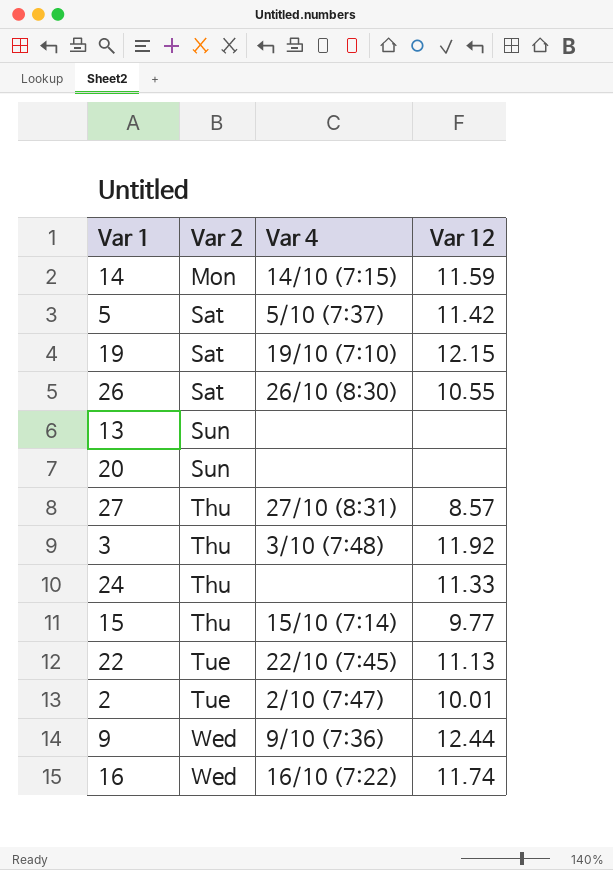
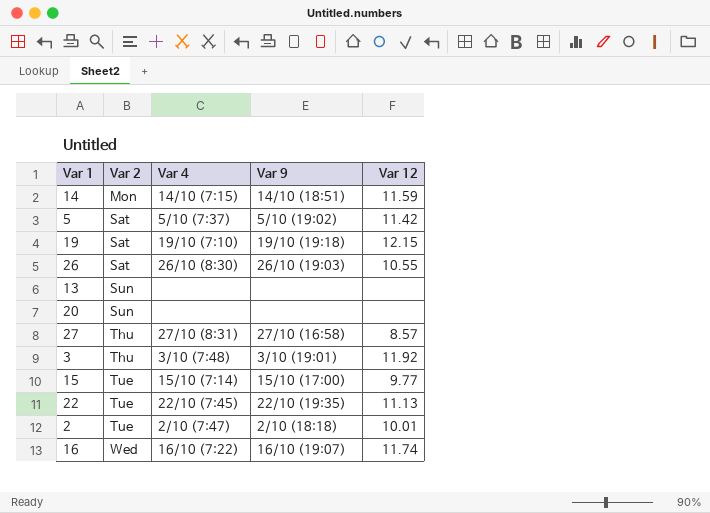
column Var 9 | position: none -> 4
row 24: Thu | none | 11.33 -> none
row 9: Wed | 9/10 (7:36) | 12.44 -> none
15 | Var 2: Thu -> Tue

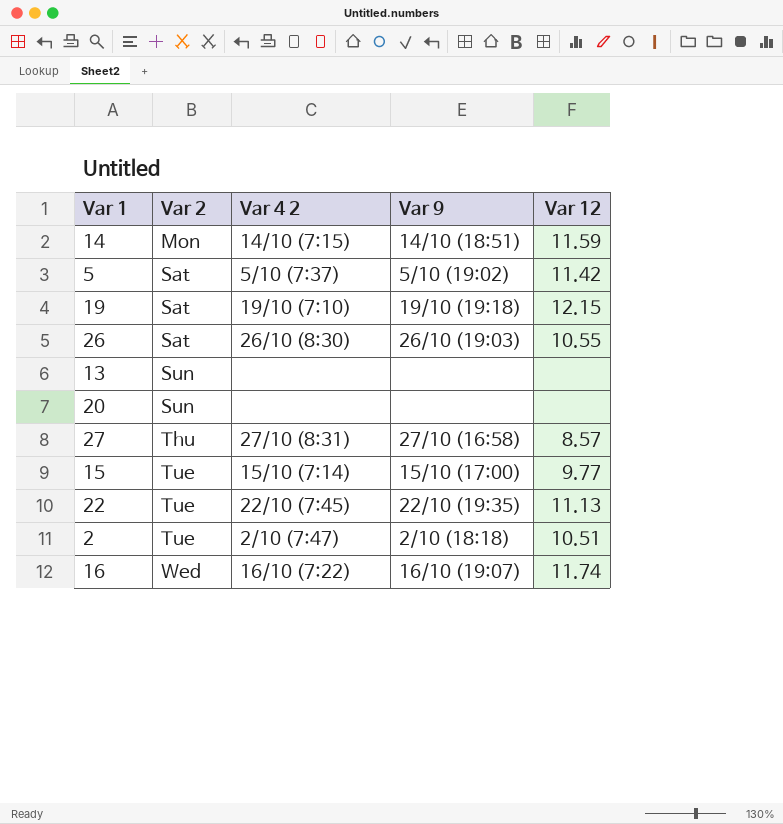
column name: Var 4 -> Var 4 2
row 3: Thu | 3/10 (7:48) | 3/10 (19:01) | 11.92 -> none
2 | Var 12: 10.01 -> 10.51

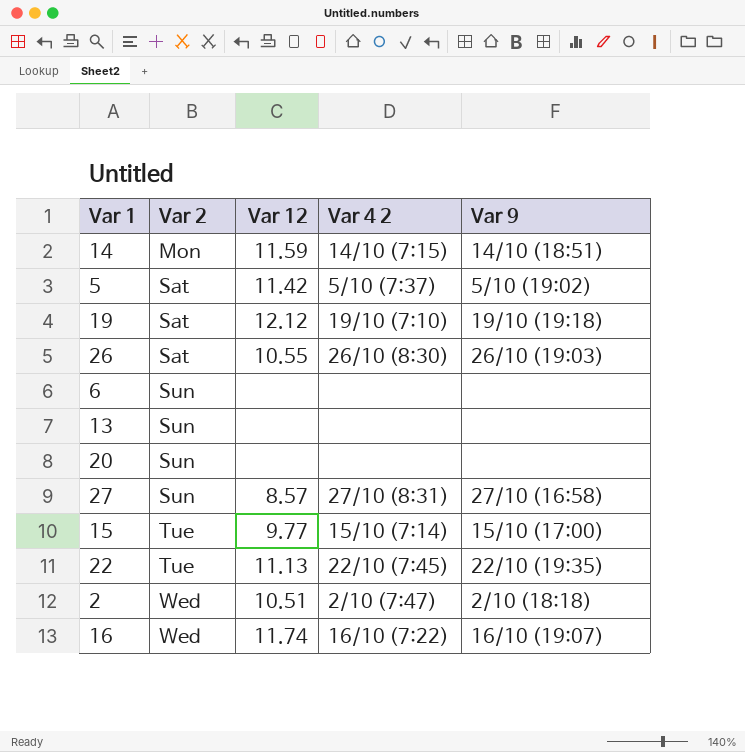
column Var 12 | position: 5 -> 3
19 | Var 12: 12.15 -> 12.12
row 6: none -> Sun | none | none | none
27 | Var 2: Thu -> Sun
2 | Var 2: Tue -> Wed

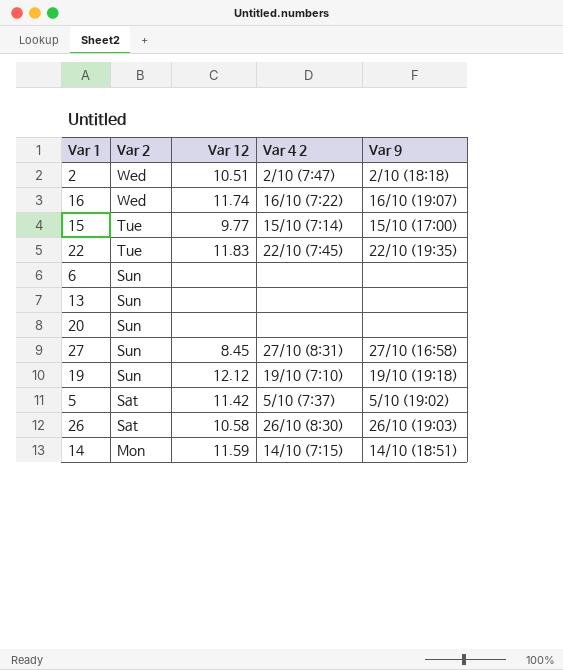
row order: Var 2 ascending -> Var 2 descending
22 | Var 12: 11.13 -> 11.83
27 | Var 12: 8.57 -> 8.45
19 | Var 2: Sat -> Sun
26 | Var 12: 10.55 -> 10.58

